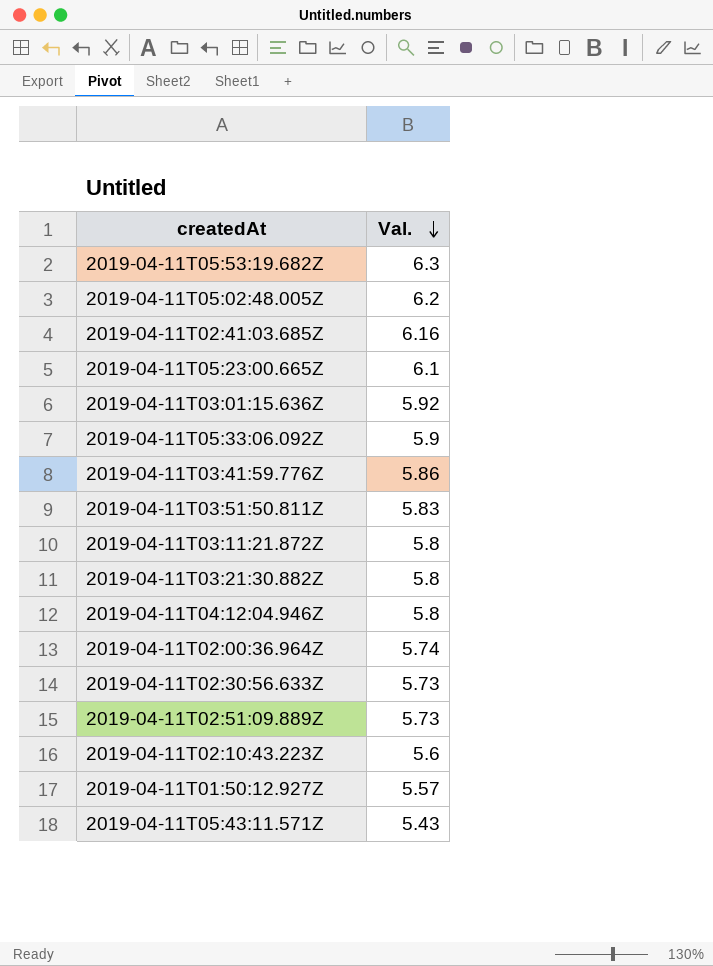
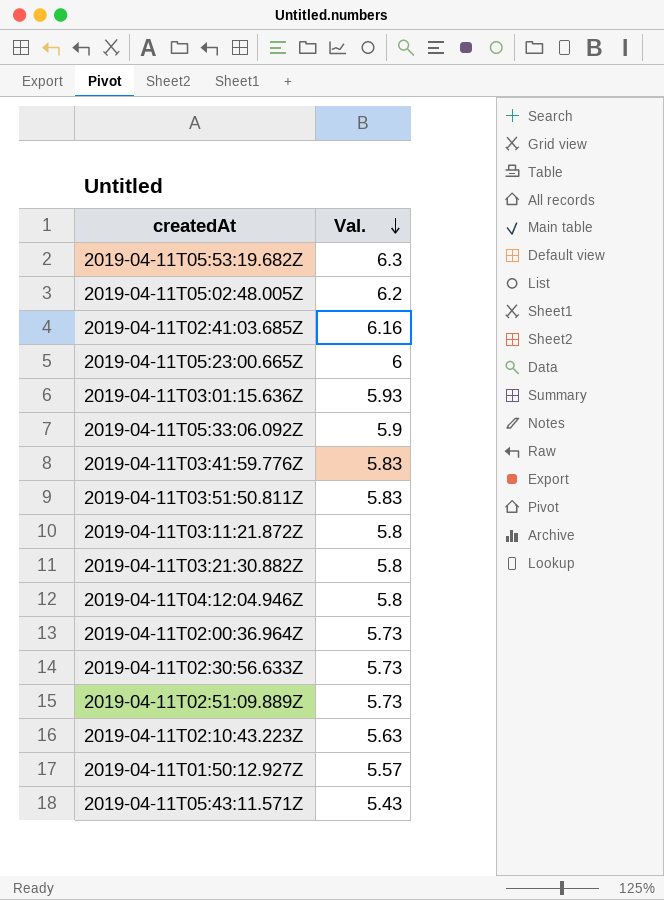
2019-04-11T05:23:00.665Z | Val.: 6.1 -> 6
2019-04-11T03:01:15.636Z | Val.: 5.92 -> 5.93
2019-04-11T03:41:59.776Z | Val.: 5.86 -> 5.83
2019-04-11T02:00:36.964Z | Val.: 5.74 -> 5.73
2019-04-11T02:10:43.223Z | Val.: 5.6 -> 5.63

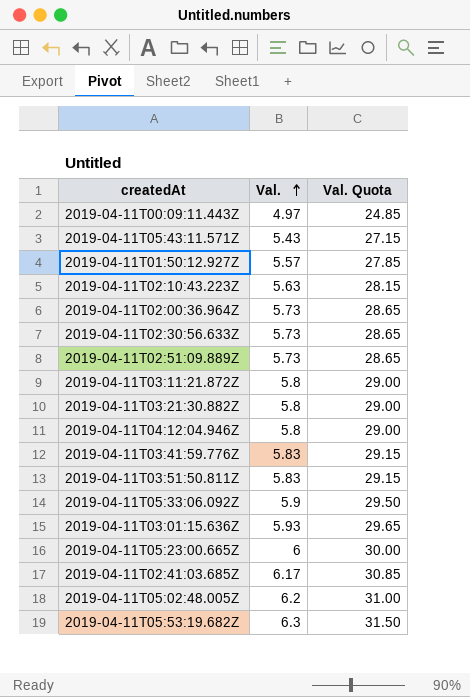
row order: Val. descending -> Val. ascending
column Val. Quota | formula: none -> [Val.] * 5
row 2019-04-11T00:09:11.443Z: none -> 4.97 | 24.85
2019-04-11T02:41:03.685Z | Val.: 6.16 -> 6.17

